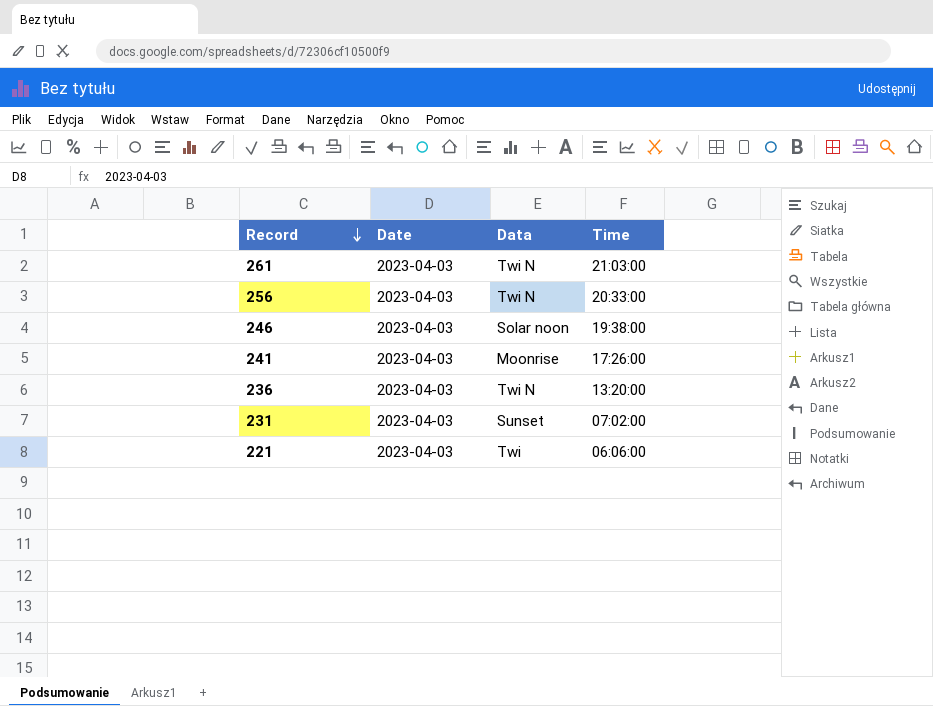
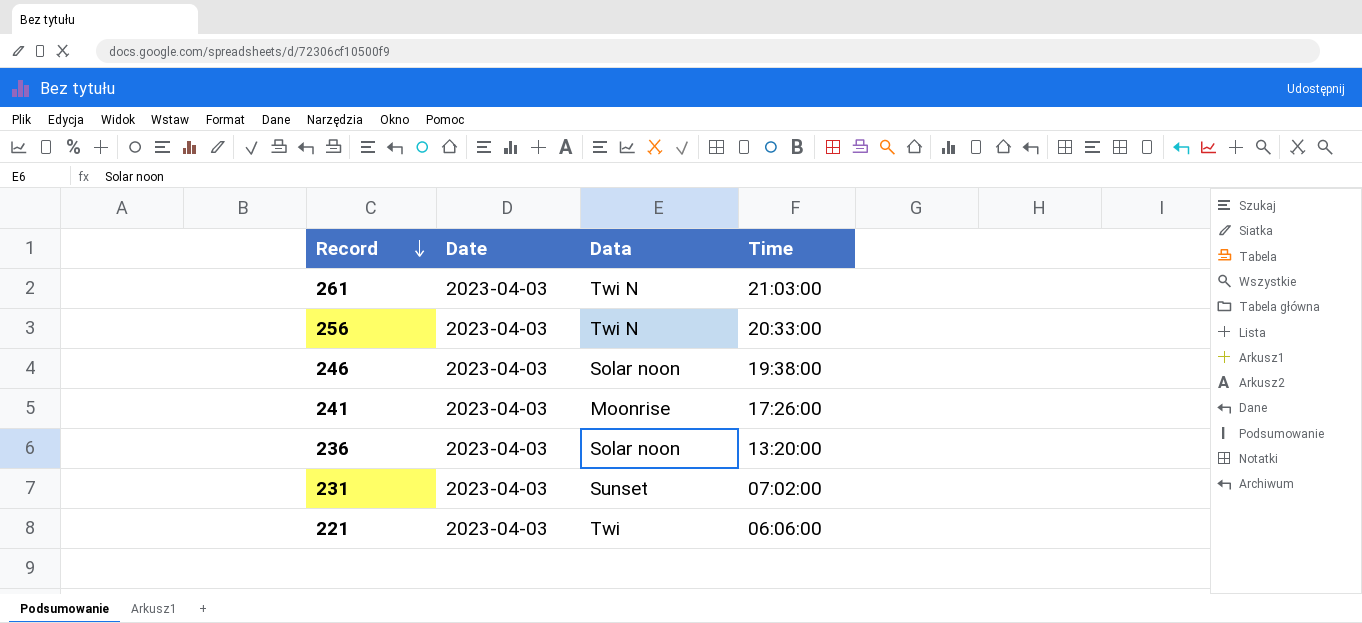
236 | Data: Twi N -> Solar noon

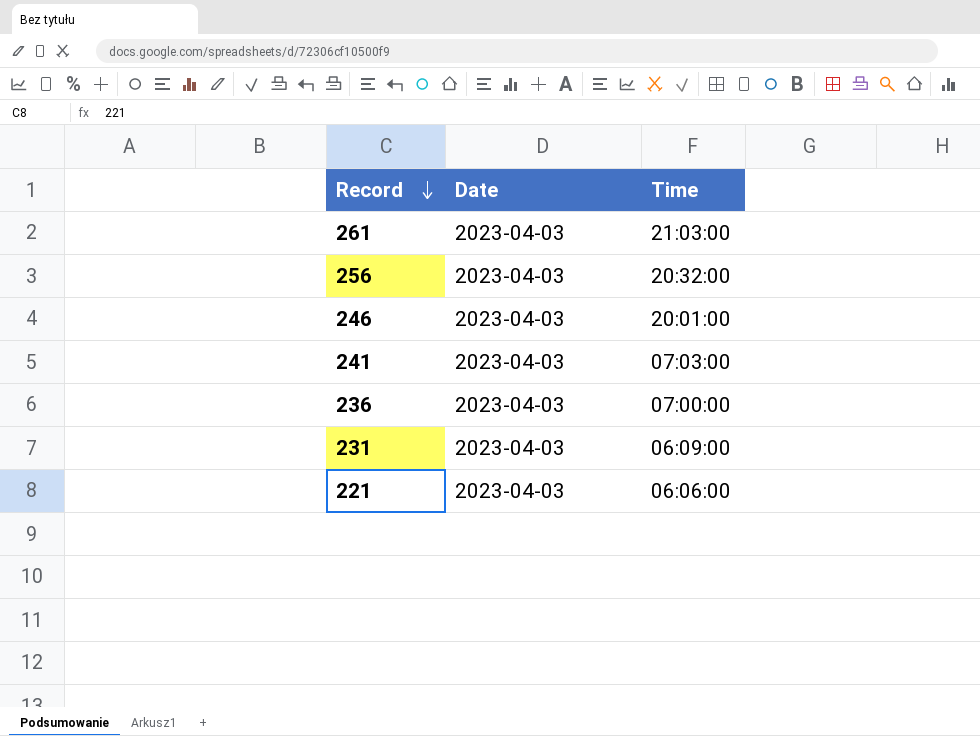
column Data | position: 3 -> none
256 | Time: 20:33:00 -> 20:32:00
246 | Time: 19:38:00 -> 20:01:00
241 | Time: 17:26:00 -> 07:03:00
236 | Time: 13:20:00 -> 07:00:00
231 | Time: 07:02:00 -> 06:09:00

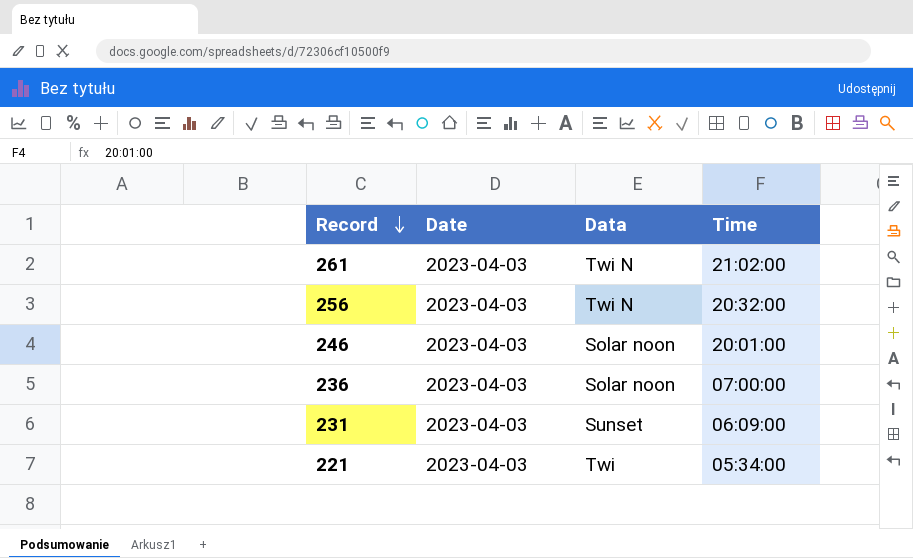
column Data | position: none -> 3
row 241: 2023-04-03 | 07:03:00 -> none
261 | Time: 21:03:00 -> 21:02:00
221 | Time: 06:06:00 -> 05:34:00

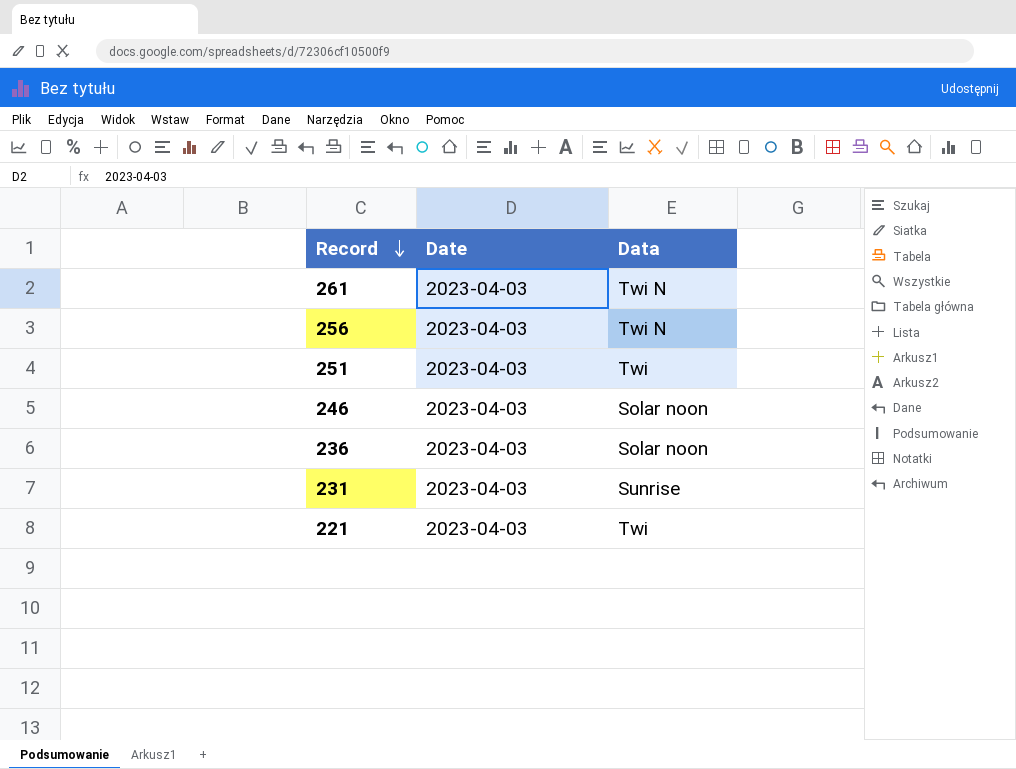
column Time | position: 4 -> none
row 251: none -> 2023-04-03 | Twi
231 | Data: Sunset -> Sunrise

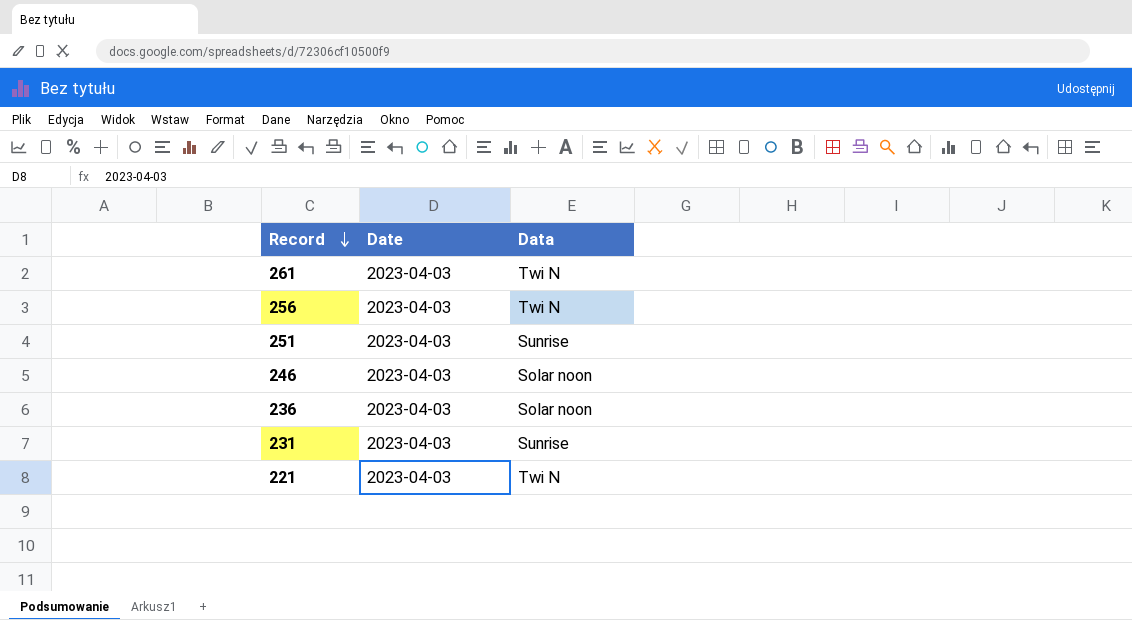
251 | Data: Twi -> Sunrise
221 | Data: Twi -> Twi N

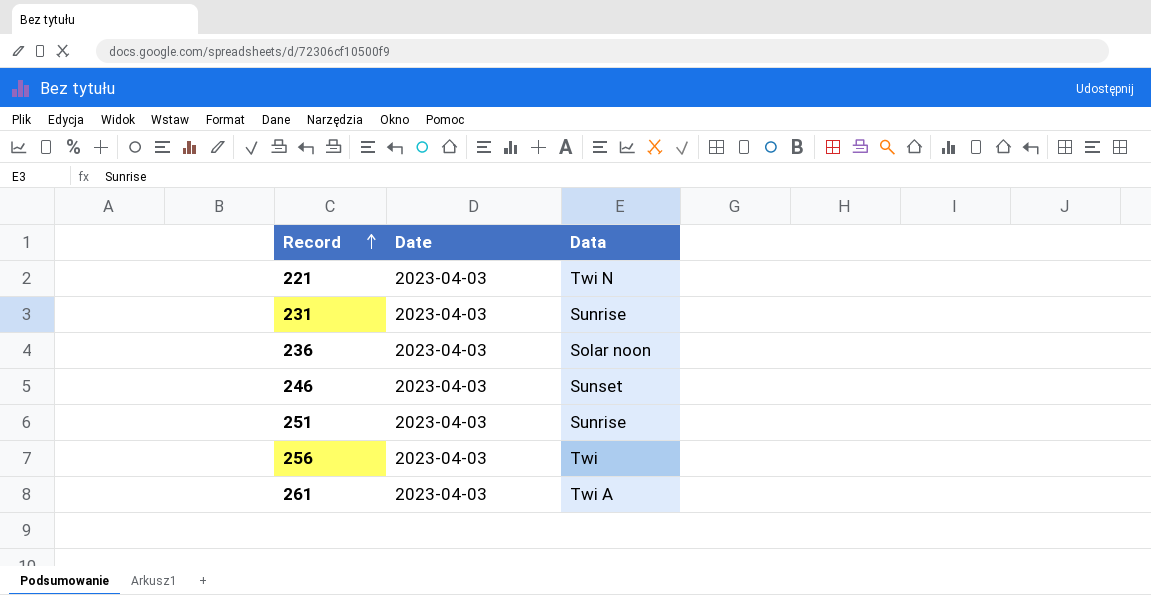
row order: Record descending -> Record ascending
246 | Data: Solar noon -> Sunset
256 | Data: Twi N -> Twi
261 | Data: Twi N -> Twi A

